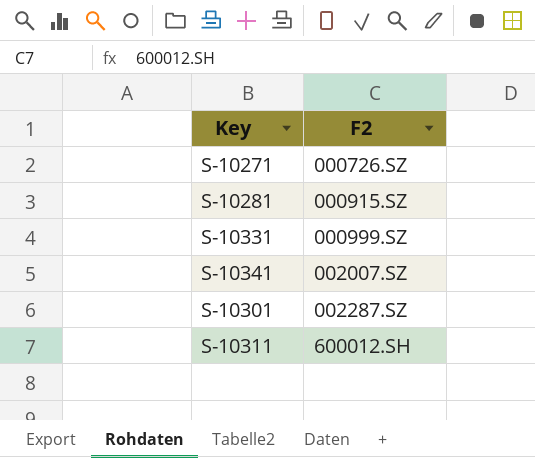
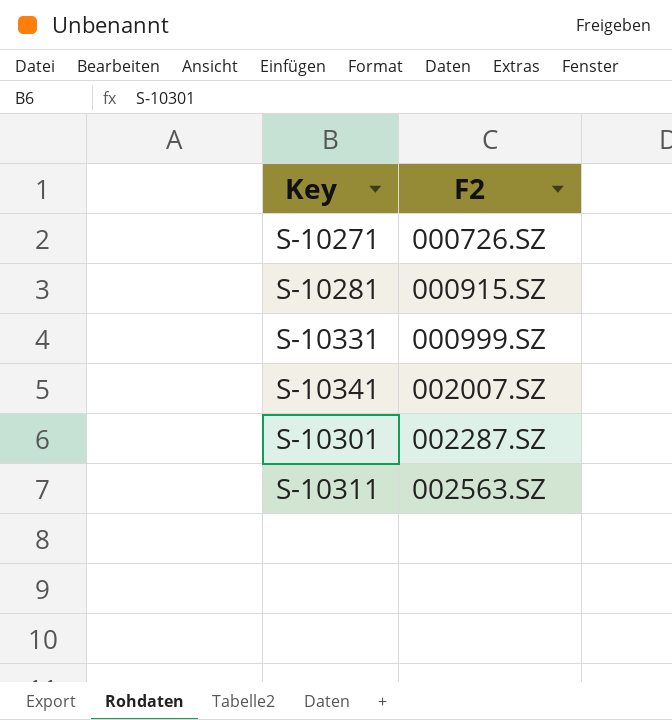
S-10311 | F2: 600012.SH -> 002563.SZ

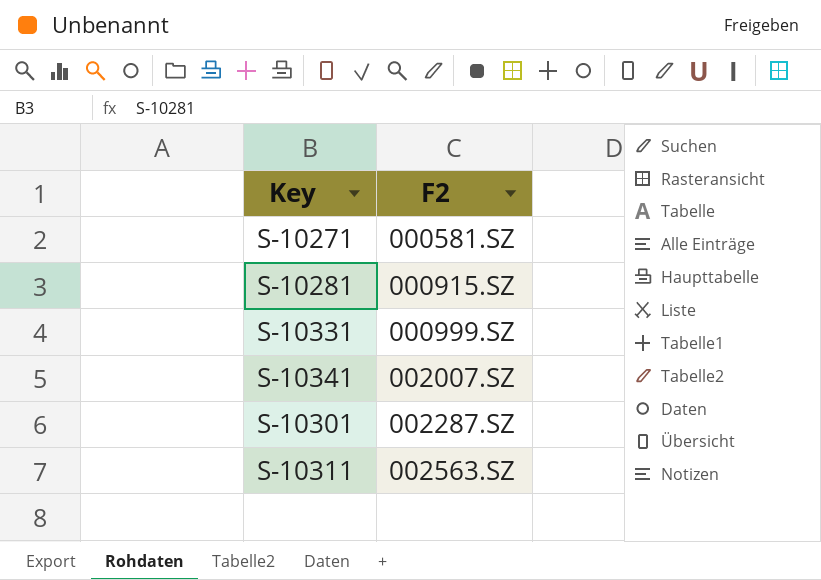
S-10271 | F2: 000726.SZ -> 000581.SZ

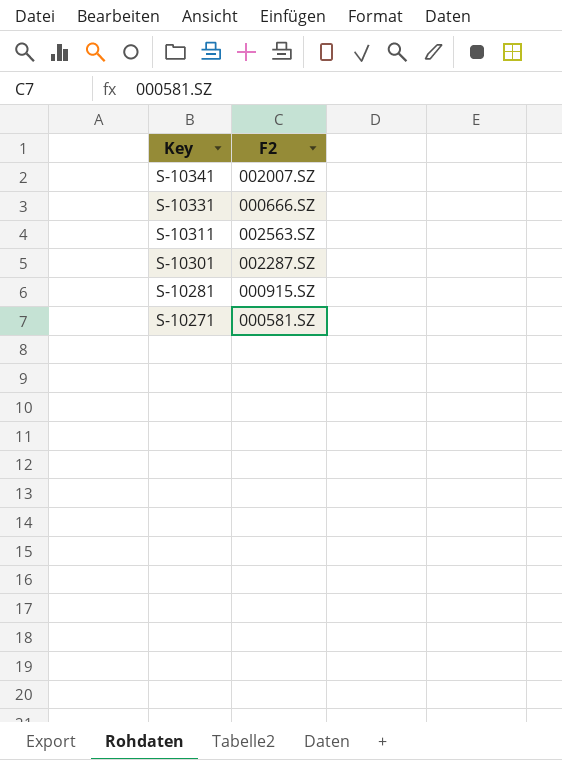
row order: F2 ascending -> Key descending
S-10331 | F2: 000999.SZ -> 000666.SZ

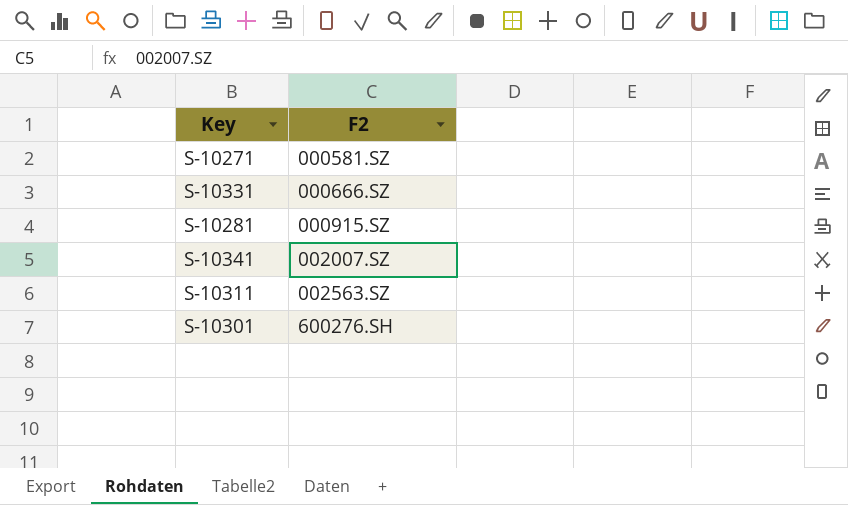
row order: Key descending -> F2 ascending
S-10301 | F2: 002287.SZ -> 600276.SH

